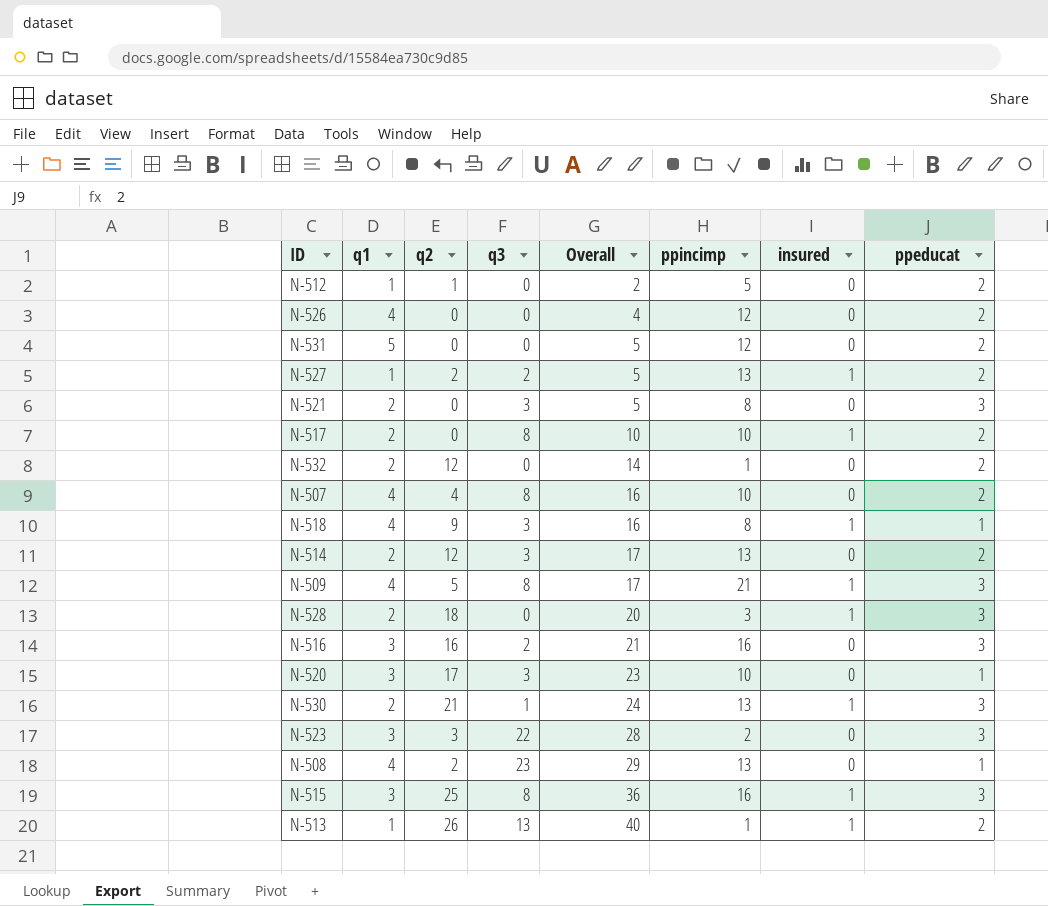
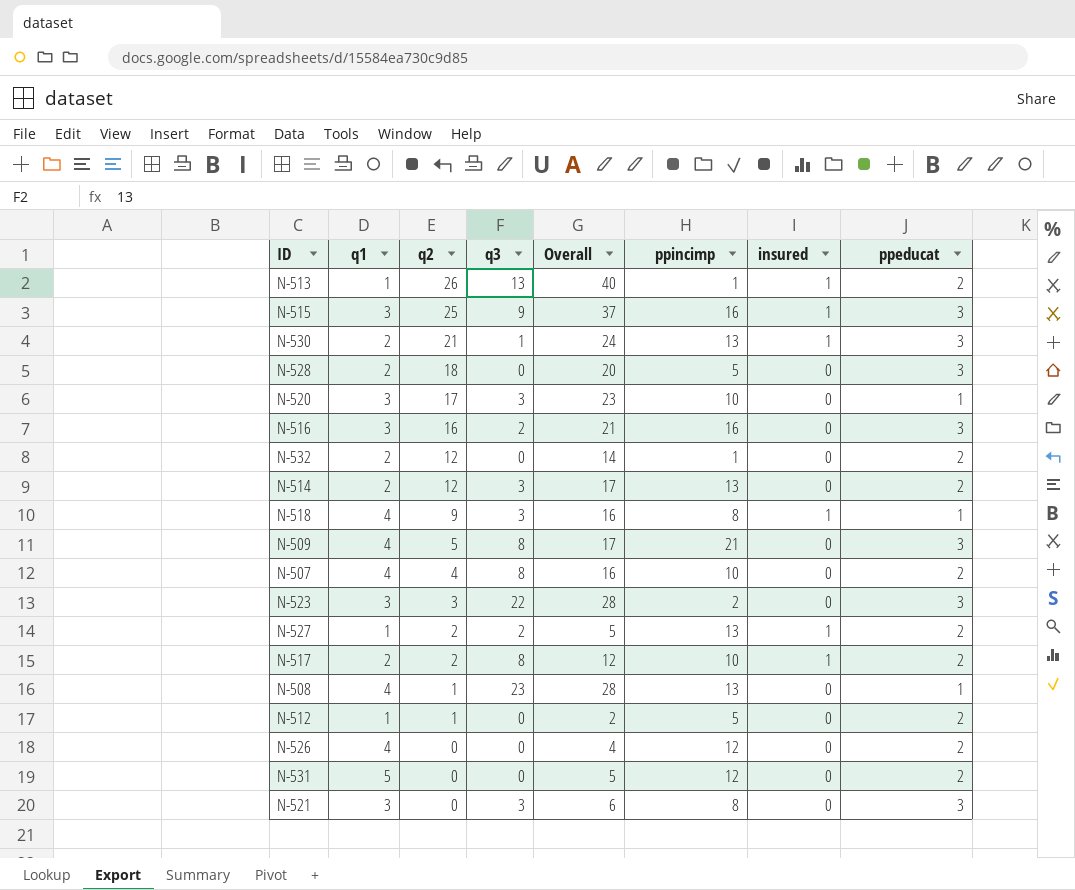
row order: Overall ascending -> q2 descending
N-515 | q3: 8 -> 9
N-515 | Overall: 36 -> 37
N-528 | ppincimp: 3 -> 5
N-528 | insured: 1 -> 0
N-509 | insured: 1 -> 0
N-517 | q2: 0 -> 2
N-517 | Overall: 10 -> 12
N-508 | q2: 2 -> 1
N-508 | Overall: 29 -> 28
N-521 | q1: 2 -> 3
N-521 | Overall: 5 -> 6

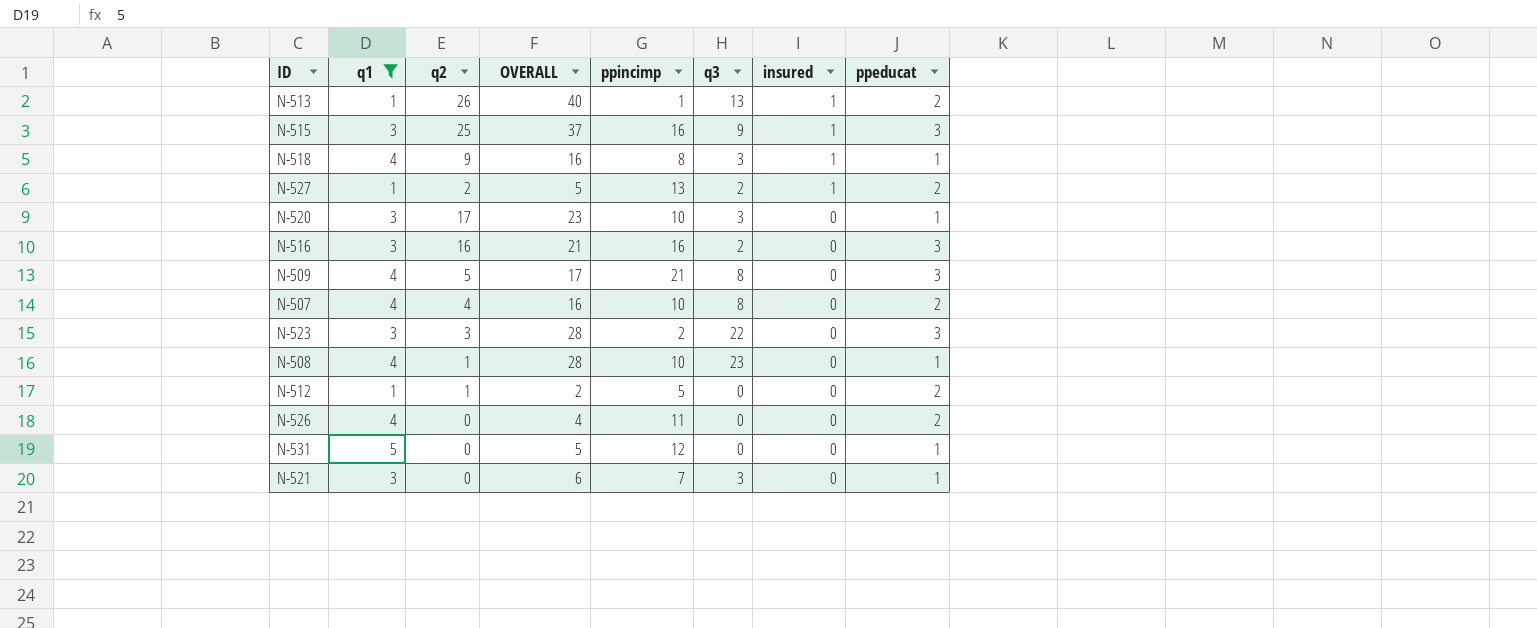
filter: none -> q1 != 2
row order: q2 descending -> insured descending
column name: Overall -> OVERALL
column q3 | position: 4 -> 6
N-508 | ppincimp: 13 -> 10
N-526 | ppincimp: 12 -> 11
N-531 | ppeducat: 2 -> 1
N-521 | ppincimp: 8 -> 7
N-521 | ppeducat: 3 -> 1

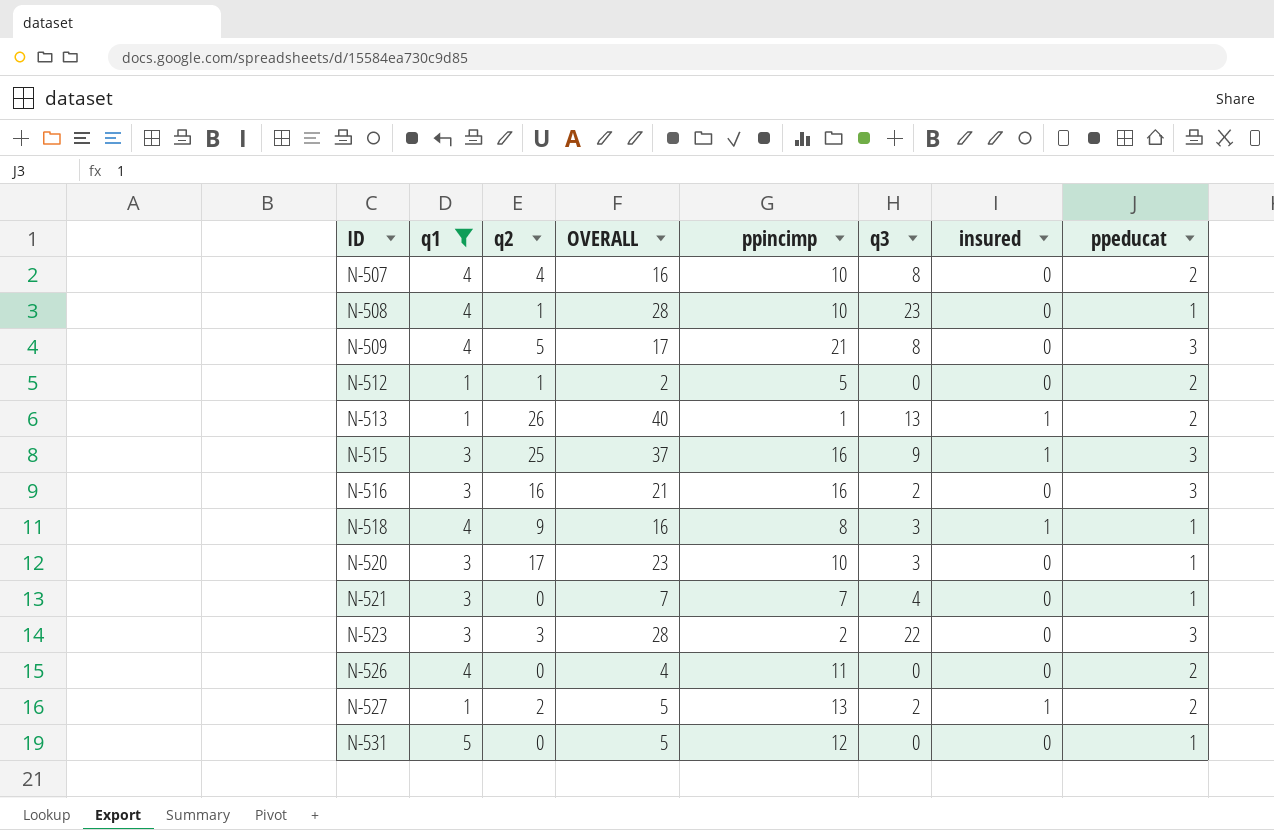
row order: insured descending -> ID ascending
N-521 | OVERALL: 6 -> 7
N-521 | q3: 3 -> 4

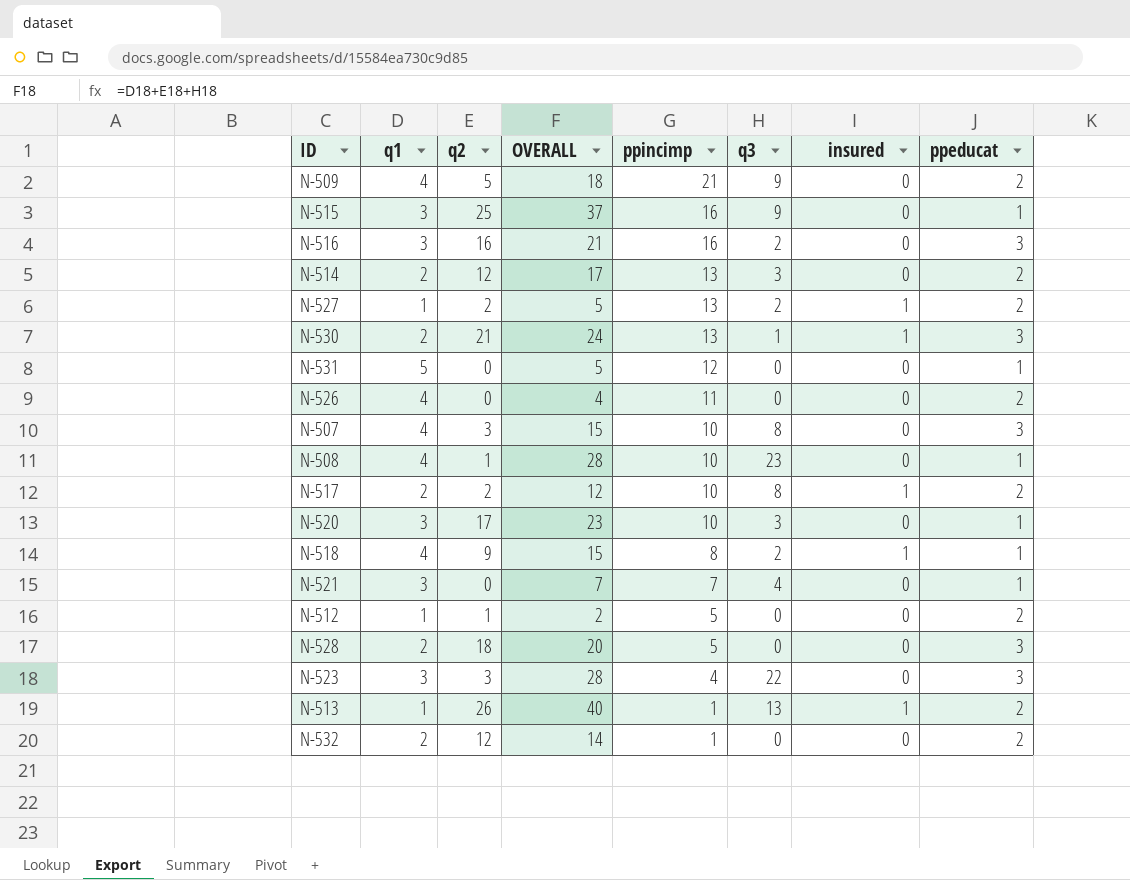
filter: q1 != 2 -> none
row order: ID ascending -> ppincimp descending
N-509 | OVERALL: 17 -> 18
N-509 | q3: 8 -> 9
N-509 | ppeducat: 3 -> 2
N-515 | insured: 1 -> 0
N-515 | ppeducat: 3 -> 1
N-507 | q2: 4 -> 3
N-507 | OVERALL: 16 -> 15
N-507 | ppeducat: 2 -> 3
N-518 | OVERALL: 16 -> 15
N-518 | q3: 3 -> 2
N-523 | ppincimp: 2 -> 4

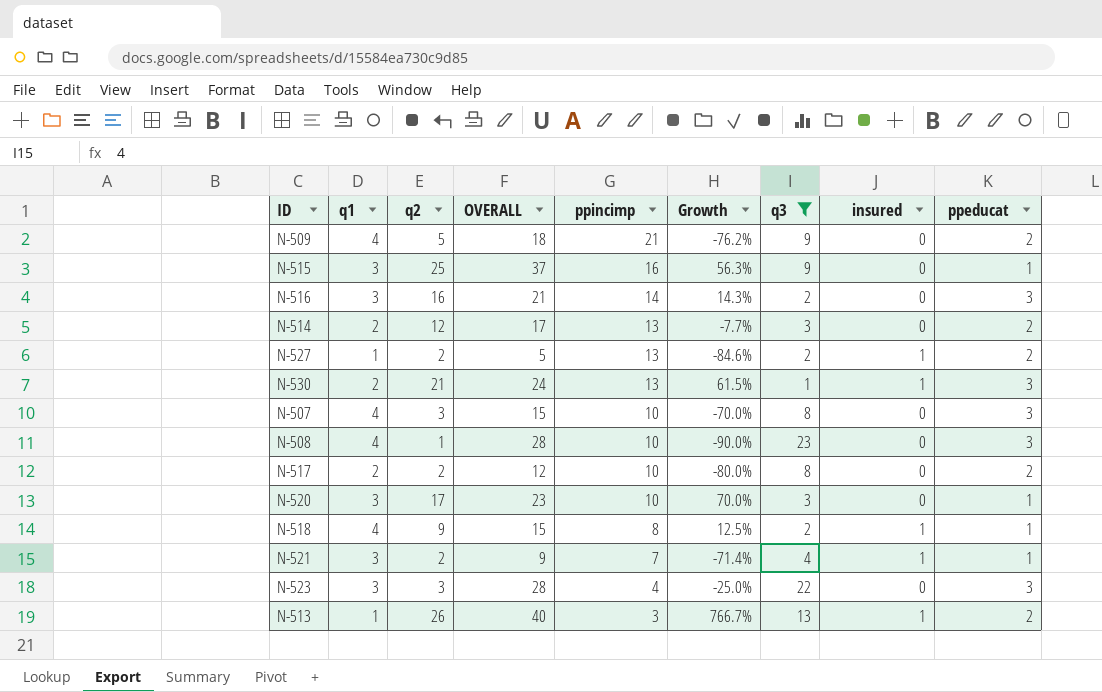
filter: none -> q3 != 0
column Growth | formula: none -> ([q2] - [ppincimp]) / [ppincimp]
N-516 | ppincimp: 16 -> 14
N-508 | ppeducat: 1 -> 3
N-517 | insured: 1 -> 0
N-521 | q2: 0 -> 2
N-521 | OVERALL: 7 -> 9
N-521 | insured: 0 -> 1
N-513 | ppincimp: 1 -> 3

